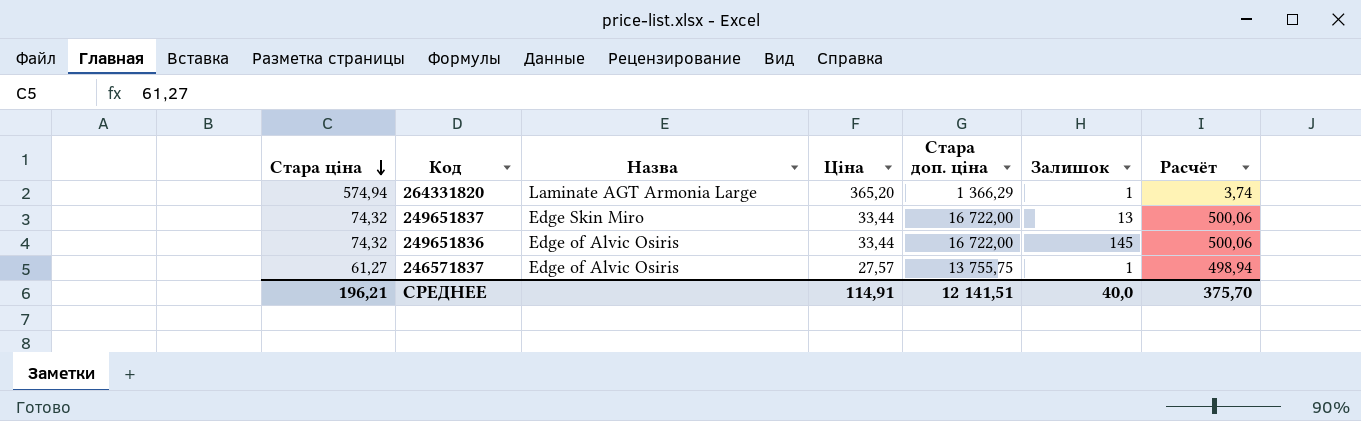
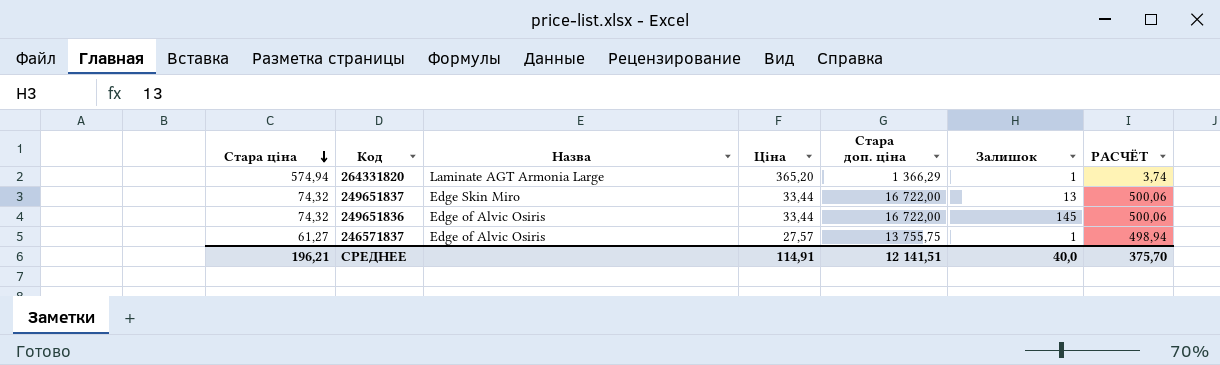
column name: Расчёт -> РАСЧЁТ

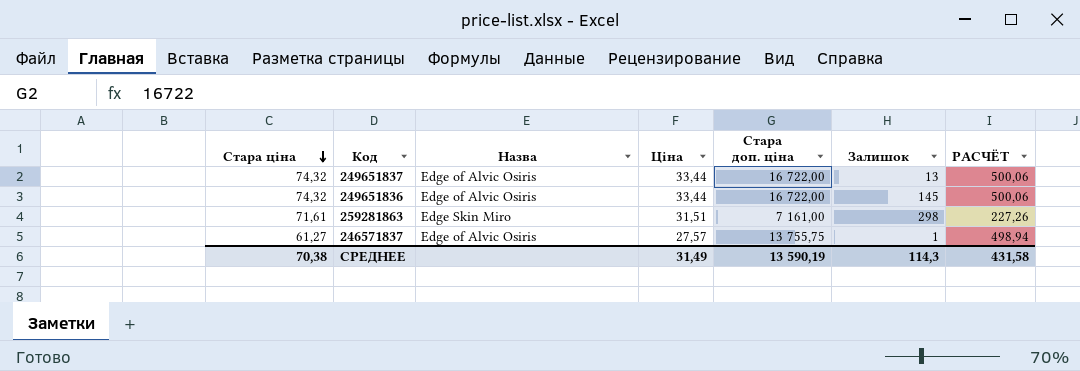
row 264331820: 574,94 | Laminate AGT Armonia Large | 365,20 | 1 366,29 | 1 | 3,74 -> none
249651837 | Назва: Edge Skin Miro -> Edge of Alvic Osiris
row 259281863: none -> 71,61 | Edge Skin Miro | 31,51 | 7 161,00 | 298 | 227,26
СРЕДНЕЕ | Стара ціна: 196,21 -> 70,38
СРЕДНЕЕ | Ціна: 114,91 -> 31,49
СРЕДНЕЕ | Стара доп. ціна: 12 141,51 -> 13 590,19
СРЕДНЕЕ | Залишок: 40,0 -> 114,3
СРЕДНЕЕ | РАСЧЁТ: 375,70 -> 431,58

